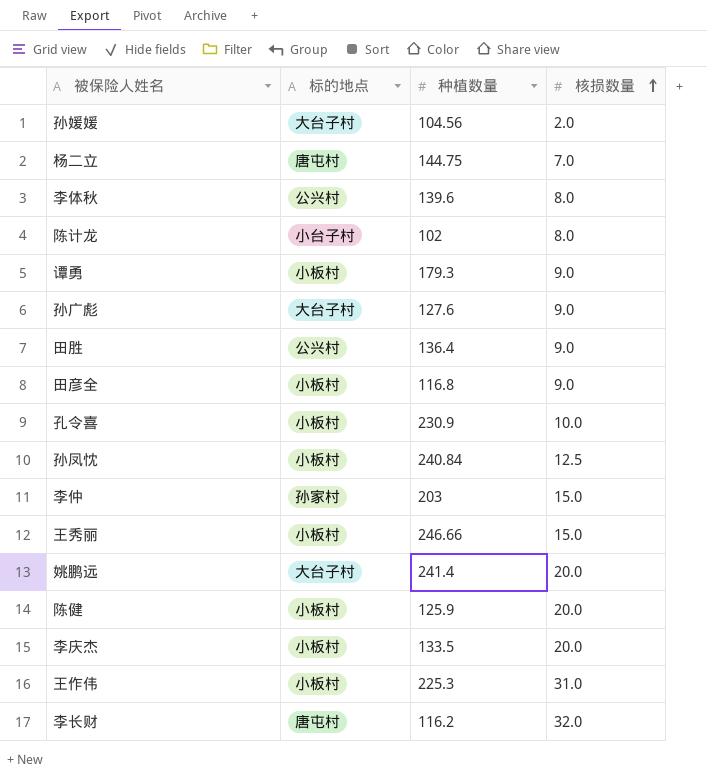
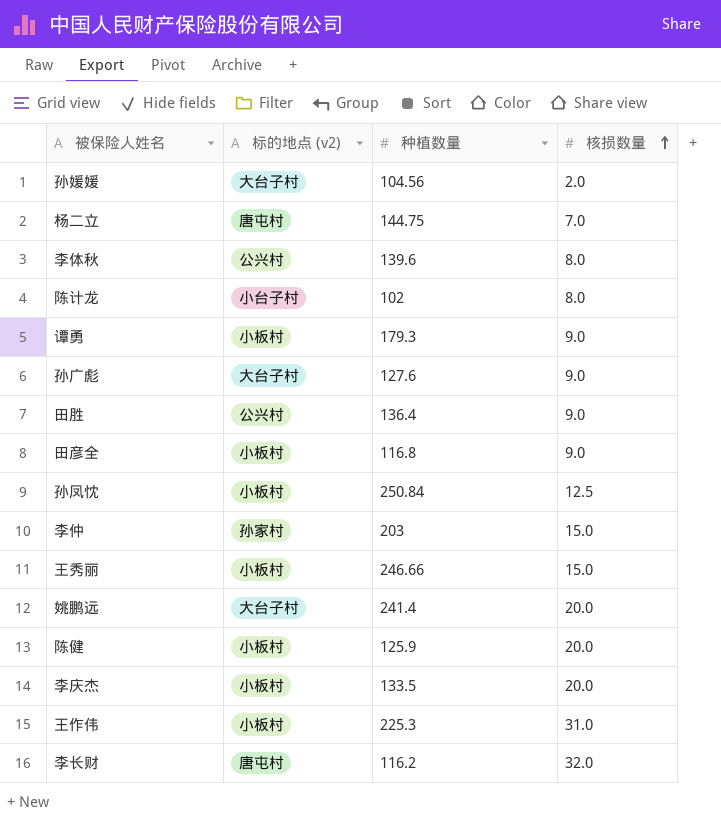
column name: 标的地点 -> 标的地点 (v2)
row 孔令喜: 小板村 | 230.9 | 10.0 -> none
孙凤忱 | 种植数量: 240.84 -> 250.84

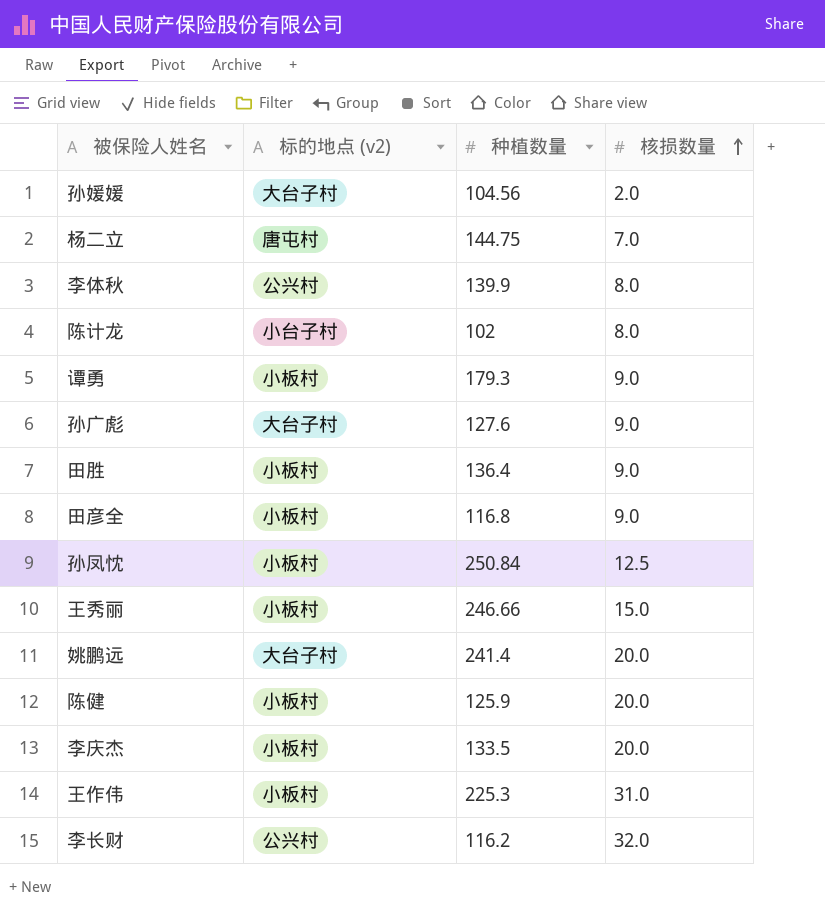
row 李仲: 孙家村 | 203 | 15.0 -> none
李体秋 | 种植数量: 139.6 -> 139.9
田胜 | 标的地点 (v2): 公兴村 -> 小板村
李长财 | 标的地点 (v2): 唐屯村 -> 公兴村

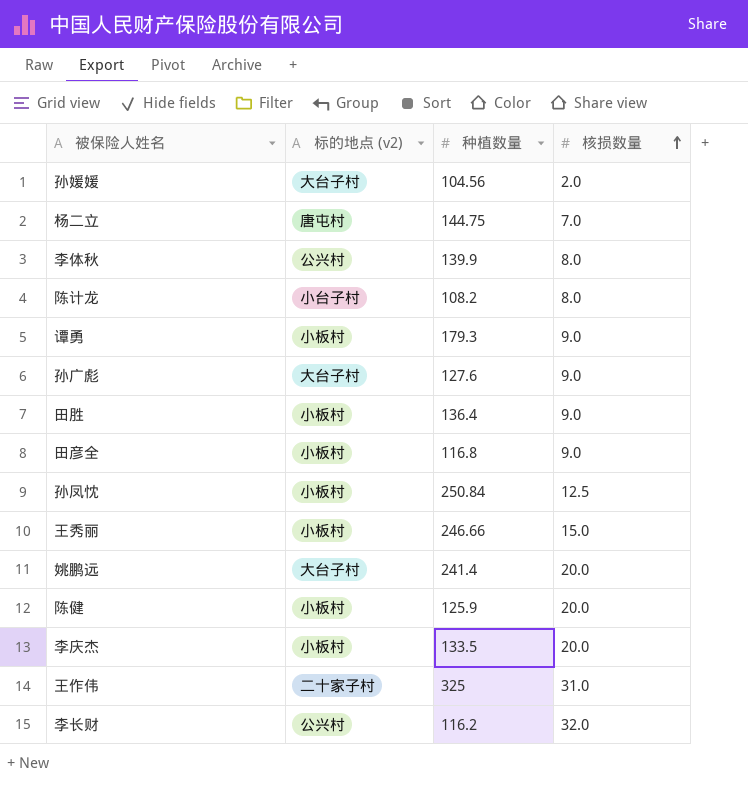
陈计龙 | 种植数量: 102 -> 108.2
王作伟 | 标的地点 (v2): 小板村 -> 二十家子村
王作伟 | 种植数量: 225.3 -> 325

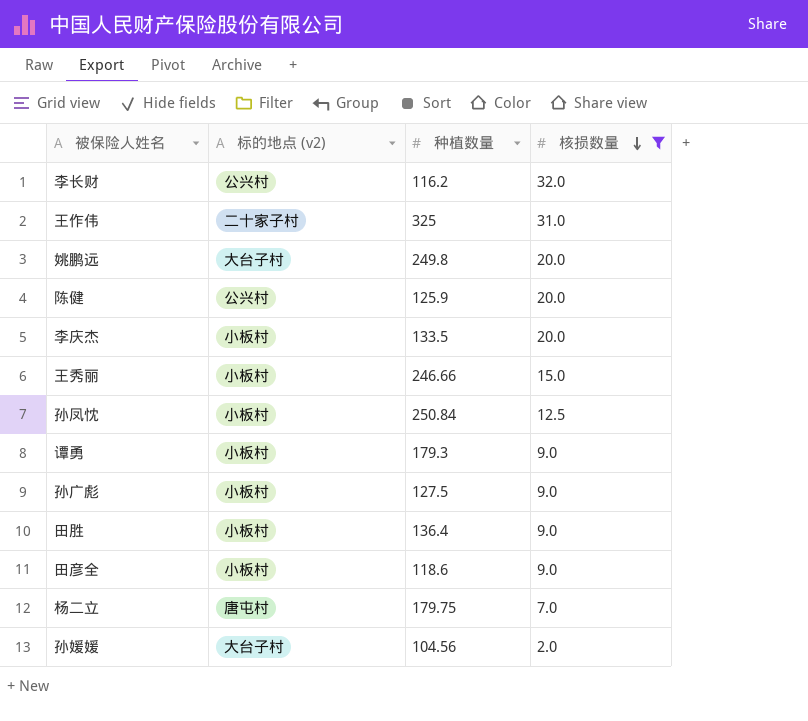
filter: none -> 核损数量 != 8.0
row order: 核损数量 ascending -> 核损数量 descending
姚鹏远 | 种植数量: 241.4 -> 249.8
陈健 | 标的地点 (v2): 小板村 -> 公兴村
孙广彪 | 标的地点 (v2): 大台子村 -> 小板村
孙广彪 | 种植数量: 127.6 -> 127.5
田彦全 | 种植数量: 116.8 -> 118.6
杨二立 | 种植数量: 144.75 -> 179.75

